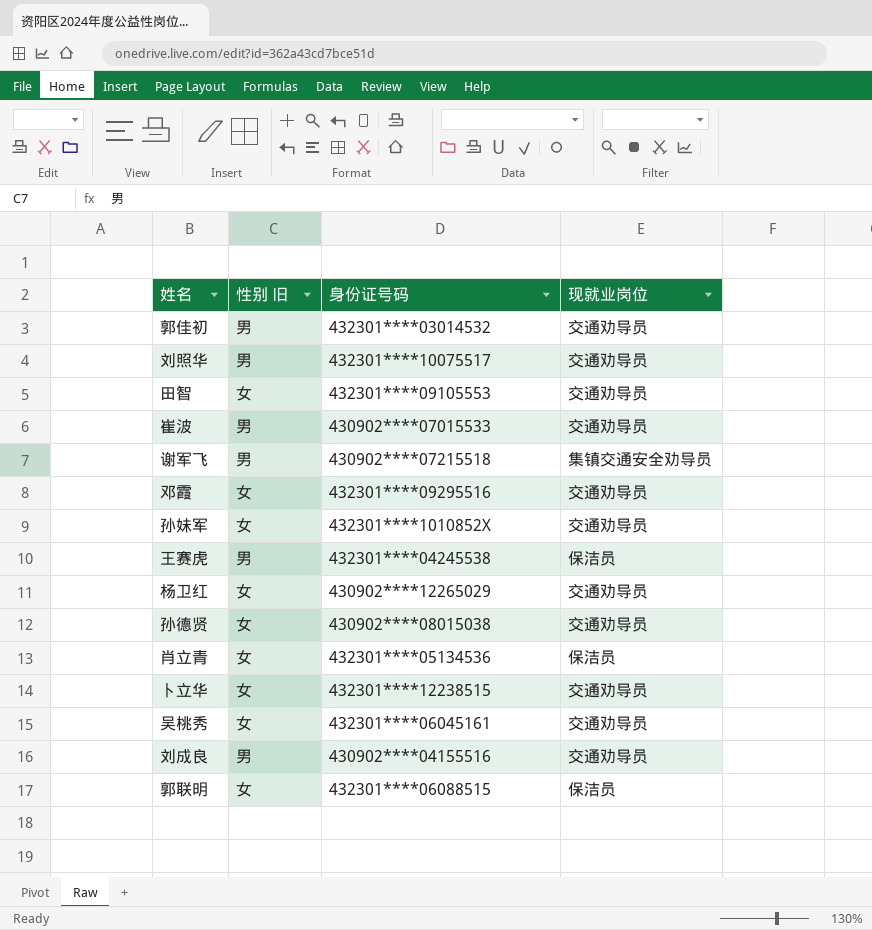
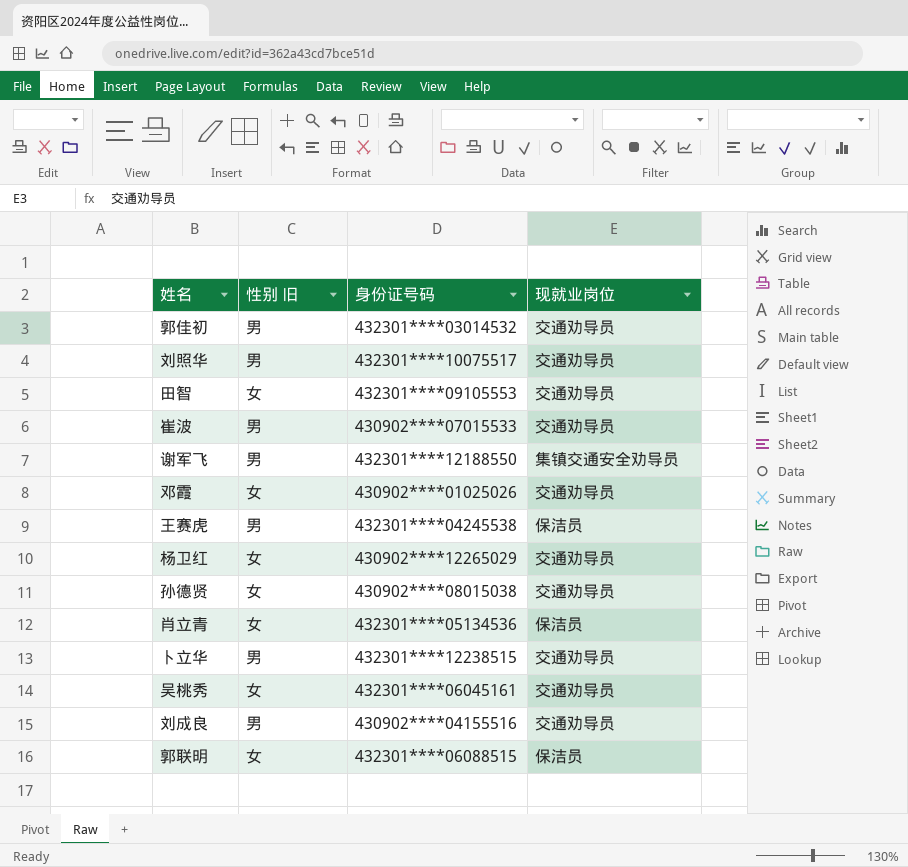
row 孙妹军: 女 | 432301****1010852X | 交通劝导员 -> none
谢军飞 | 身份证号码: 430902****07215518 -> 432301****12188550
邓霞 | 身份证号码: 432301****09295516 -> 430902****01025026
卜立华 | 性别 旧: 女 -> 男

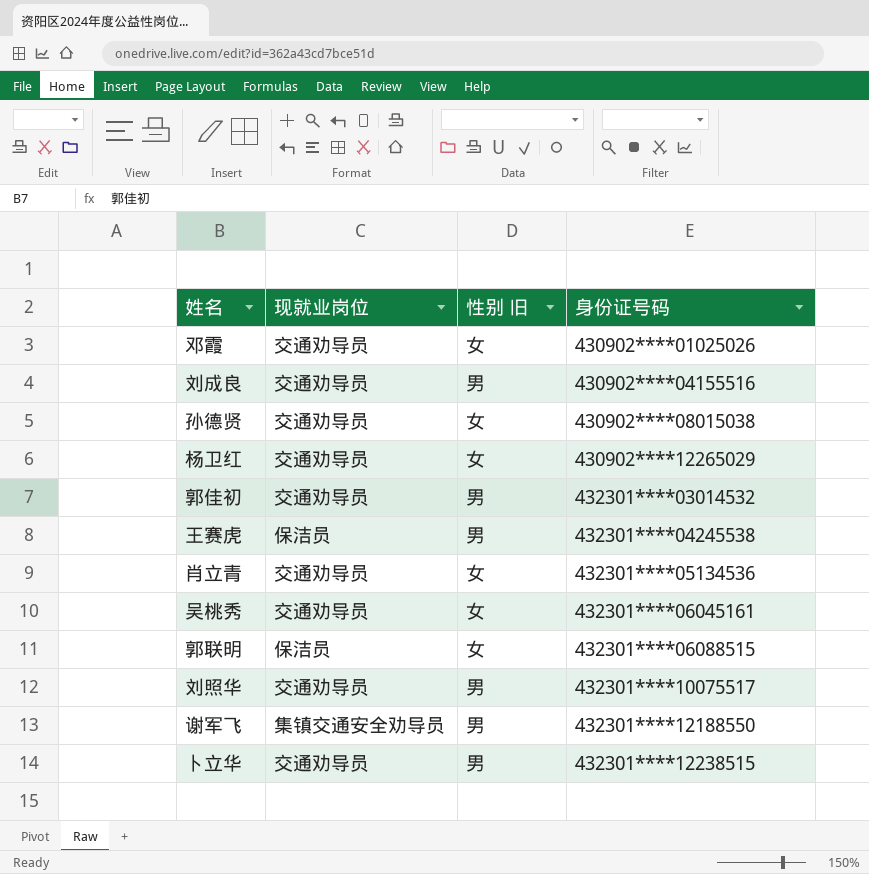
row order: none -> 身份证号码 ascending
column 现就业岗位 | position: 4 -> 2
row 田智: 女 | 432301****09105553 | 交通劝导员 -> none
row 崔波: 男 | 430902****07015533 | 交通劝导员 -> none
肖立青 | 现就业岗位: 保洁员 -> 交通劝导员

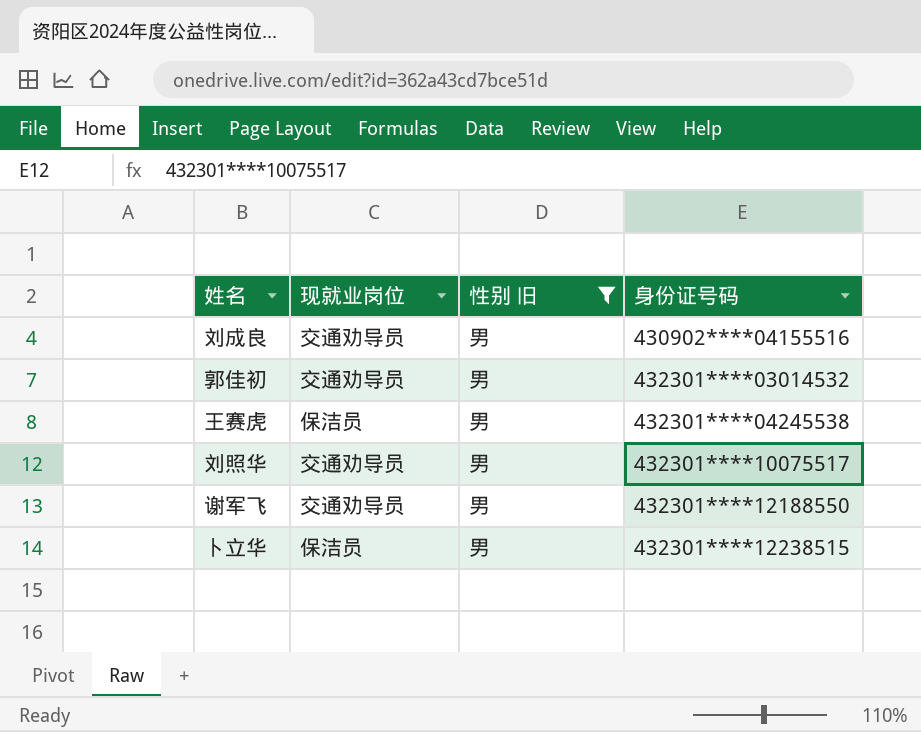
filter: none -> 性别 旧 = 男
谢军飞 | 现就业岗位: 集镇交通安全劝导员 -> 交通劝导员
卜立华 | 现就业岗位: 交通劝导员 -> 保洁员

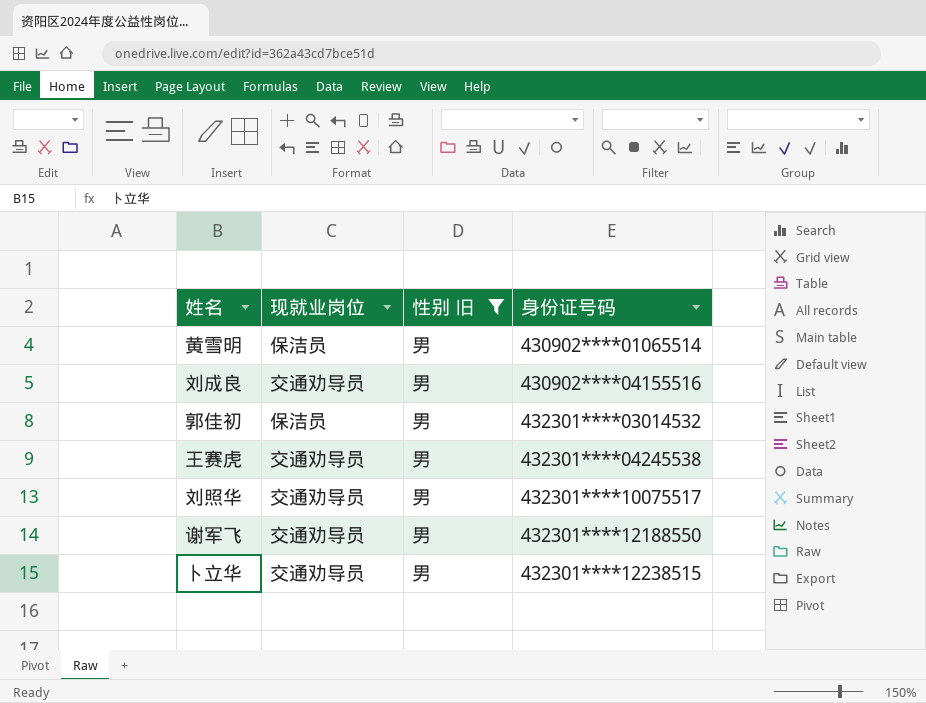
row 黄雪明: none -> 保洁员 | 男 | 430902****01065514
郭佳初 | 现就业岗位: 交通劝导员 -> 保洁员
王赛虎 | 现就业岗位: 保洁员 -> 交通劝导员
卜立华 | 现就业岗位: 保洁员 -> 交通劝导员

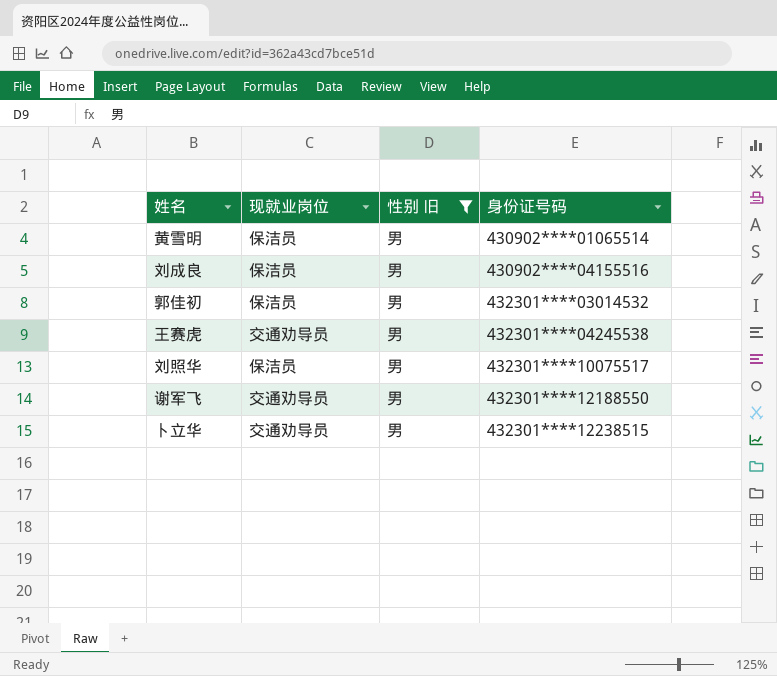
刘成良 | 现就业岗位: 交通劝导员 -> 保洁员
刘照华 | 现就业岗位: 交通劝导员 -> 保洁员

